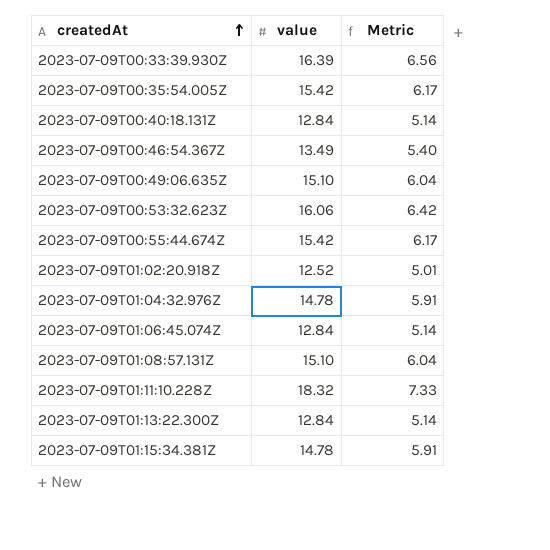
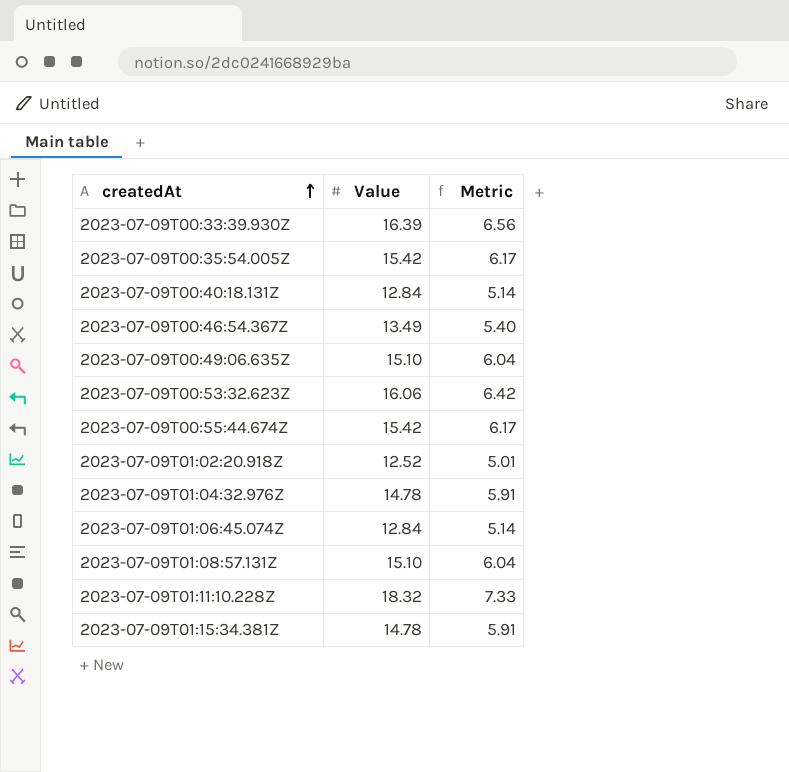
column name: value -> Value
row 2023-07-09T01:13:22.300Z: 12.84 | 5.14 -> none

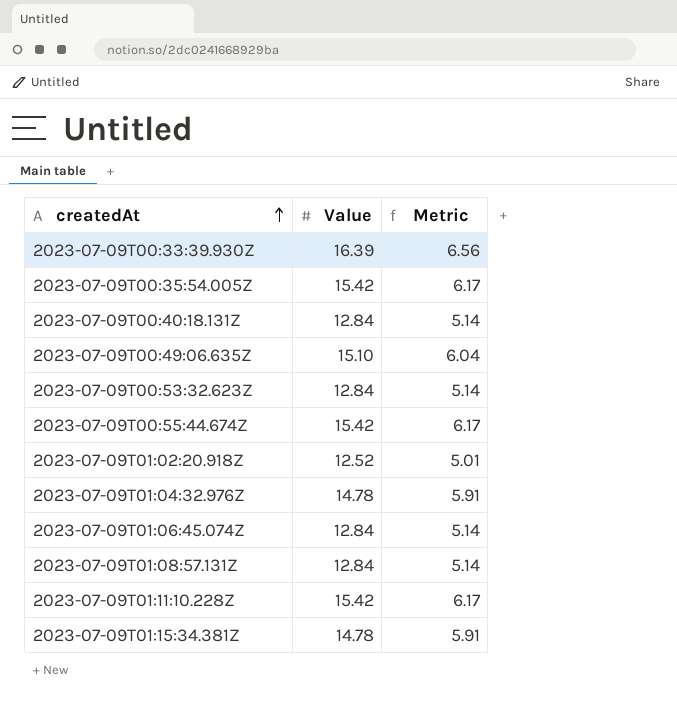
row 2023-07-09T00:46:54.367Z: 13.49 | 5.40 -> none
2023-07-09T00:53:32.623Z | Value: 16.06 -> 12.84
2023-07-09T00:53:32.623Z | Metric: 6.42 -> 5.14
2023-07-09T01:08:57.131Z | Value: 15.10 -> 12.84
2023-07-09T01:08:57.131Z | Metric: 6.04 -> 5.14
2023-07-09T01:11:10.228Z | Value: 18.32 -> 15.42
2023-07-09T01:11:10.228Z | Metric: 7.33 -> 6.17

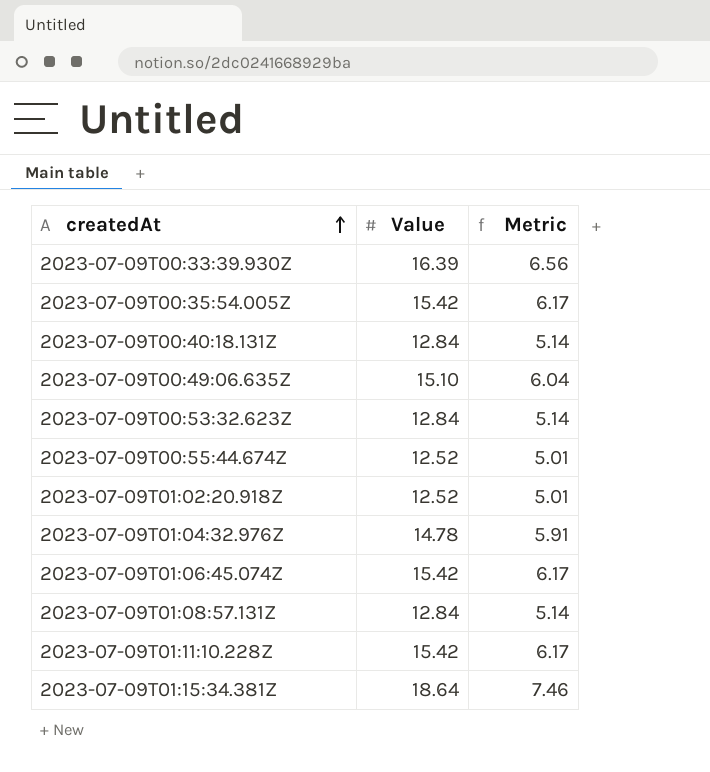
2023-07-09T00:55:44.674Z | Value: 15.42 -> 12.52
2023-07-09T00:55:44.674Z | Metric: 6.17 -> 5.01
2023-07-09T01:06:45.074Z | Value: 12.84 -> 15.42
2023-07-09T01:06:45.074Z | Metric: 5.14 -> 6.17
2023-07-09T01:15:34.381Z | Value: 14.78 -> 18.64
2023-07-09T01:15:34.381Z | Metric: 5.91 -> 7.46

